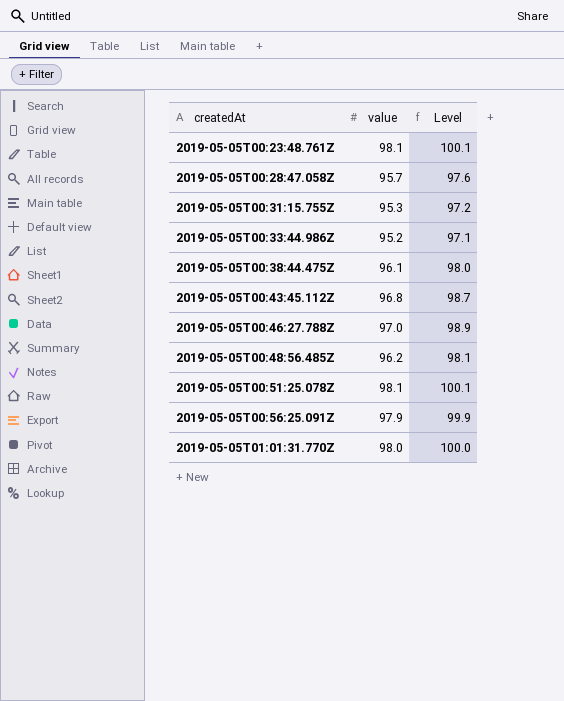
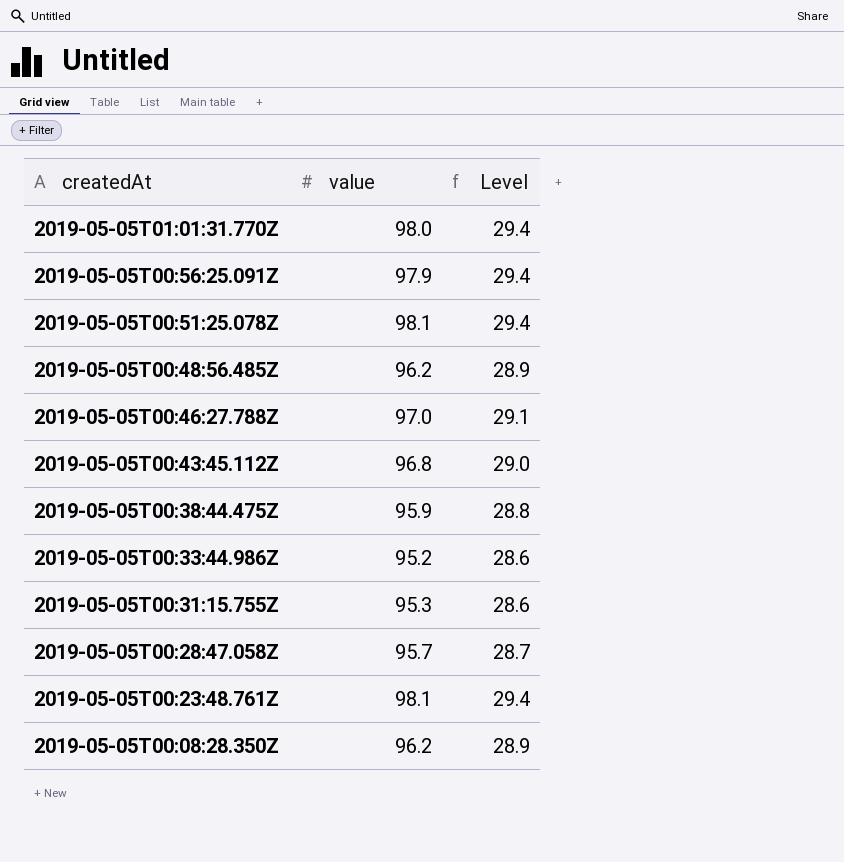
row order: createdAt ascending -> createdAt descending
column Level | formula: [value] * 1.02 -> [value] * 0.3
2019-05-05T00:38:44.475Z | value: 96.1 -> 95.9
row 2019-05-05T00:08:28.350Z: none -> 96.2 | 28.9

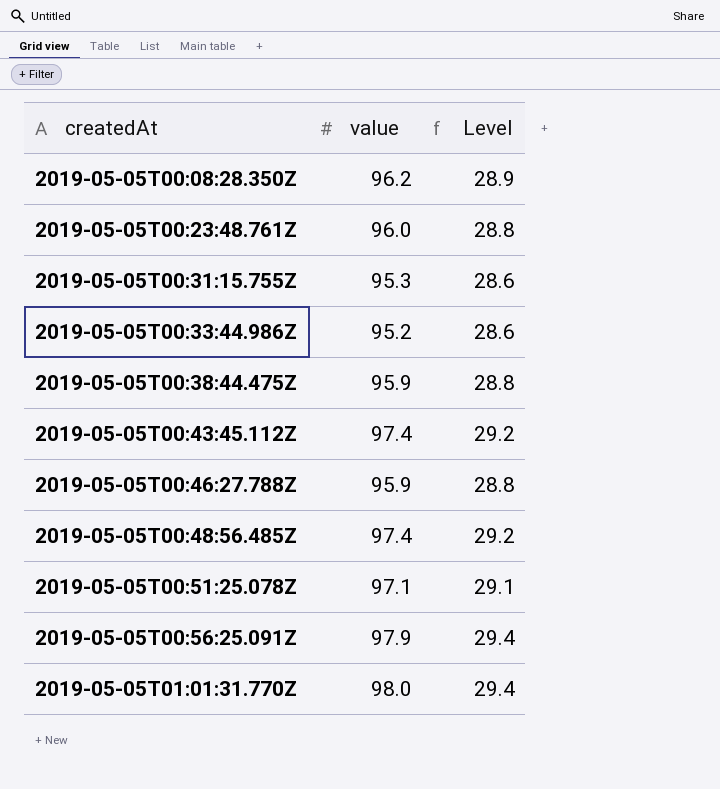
row order: createdAt descending -> createdAt ascending
row 2019-05-05T00:28:47.058Z: 95.7 | 28.7 -> none
2019-05-05T00:23:48.761Z | value: 98.1 -> 96.0
2019-05-05T00:23:48.761Z | Level: 29.4 -> 28.8
2019-05-05T00:43:45.112Z | value: 96.8 -> 97.4
2019-05-05T00:43:45.112Z | Level: 29.0 -> 29.2
2019-05-05T00:46:27.788Z | value: 97.0 -> 95.9
2019-05-05T00:46:27.788Z | Level: 29.1 -> 28.8
2019-05-05T00:48:56.485Z | value: 96.2 -> 97.4
2019-05-05T00:48:56.485Z | Level: 28.9 -> 29.2
2019-05-05T00:51:25.078Z | value: 98.1 -> 97.1
2019-05-05T00:51:25.078Z | Level: 29.4 -> 29.1

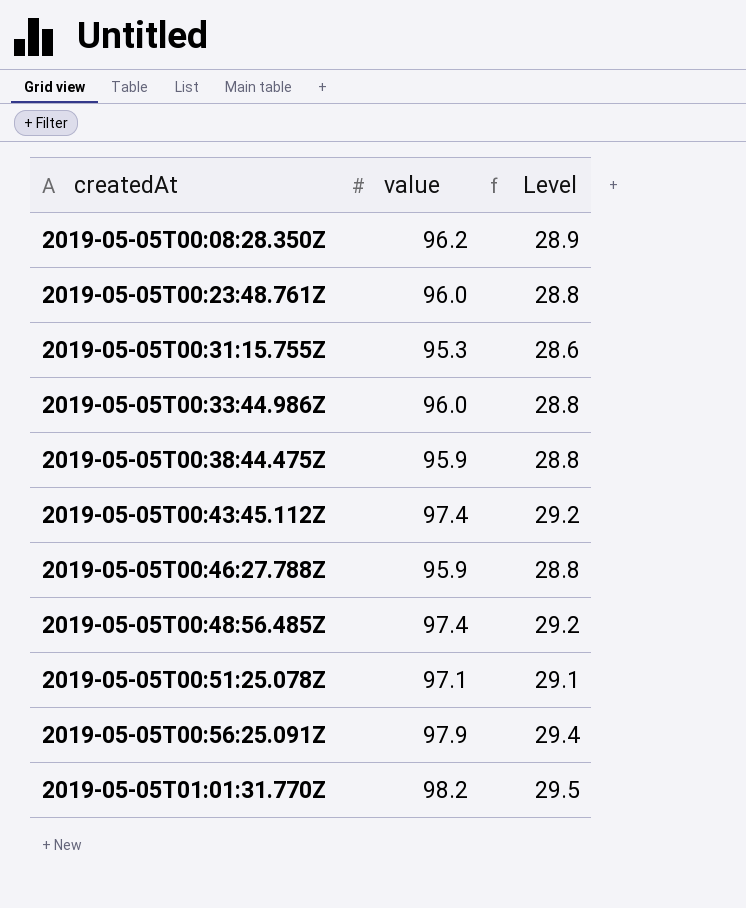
2019-05-05T00:33:44.986Z | value: 95.2 -> 96.0
2019-05-05T00:33:44.986Z | Level: 28.6 -> 28.8
2019-05-05T01:01:31.770Z | value: 98.0 -> 98.2
2019-05-05T01:01:31.770Z | Level: 29.4 -> 29.5

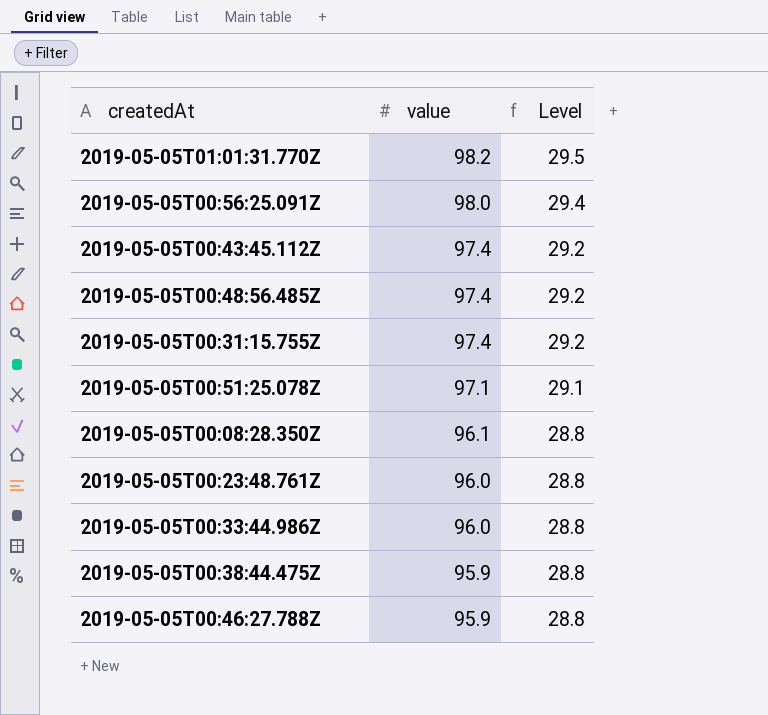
row order: createdAt ascending -> value descending
2019-05-05T00:56:25.091Z | value: 97.9 -> 98.0
2019-05-05T00:31:15.755Z | value: 95.3 -> 97.4
2019-05-05T00:31:15.755Z | Level: 28.6 -> 29.2
2019-05-05T00:08:28.350Z | value: 96.2 -> 96.1
2019-05-05T00:08:28.350Z | Level: 28.9 -> 28.8

